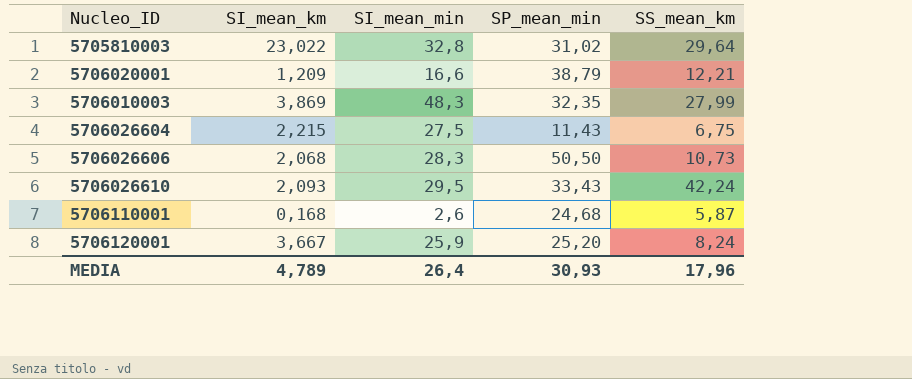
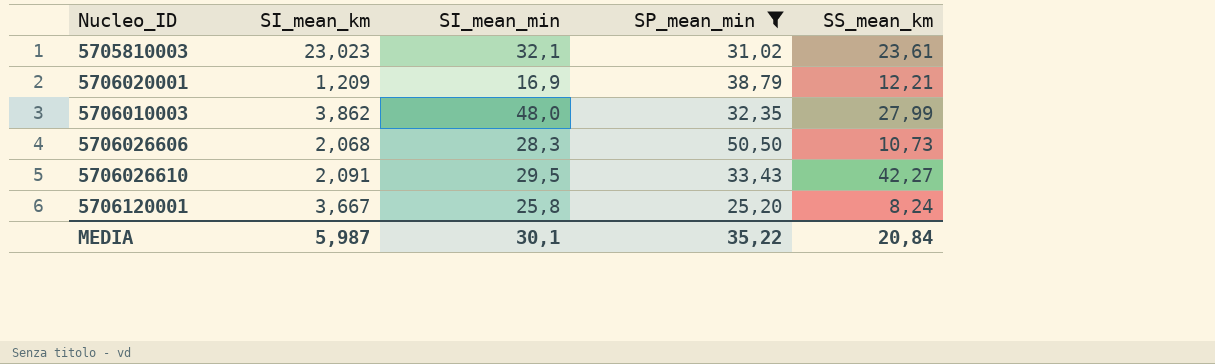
filter: none -> SP_mean_min >= 25,20
5705810003 | SI_mean_km: 23,022 -> 23,023
5705810003 | SI_mean_min: 32,8 -> 32,1
5705810003 | SS_mean_km: 29,64 -> 23,61
5706020001 | SI_mean_min: 16,6 -> 16,9
5706010003 | SI_mean_km: 3,869 -> 3,862
5706010003 | SI_mean_min: 48,3 -> 48,0
5706026610 | SI_mean_km: 2,093 -> 2,091
5706026610 | SS_mean_km: 42,24 -> 42,27
5706120001 | SI_mean_min: 25,9 -> 25,8
MEDIA | SI_mean_km: 4,789 -> 5,987
MEDIA | SI_mean_min: 26,4 -> 30,1
MEDIA | SP_mean_min: 30,93 -> 35,22
MEDIA | SS_mean_km: 17,96 -> 20,84

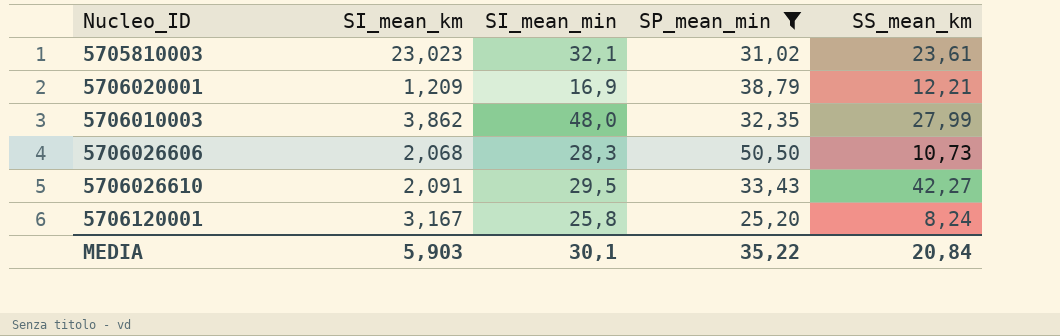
5706120001 | SI_mean_km: 3,667 -> 3,167
MEDIA | SI_mean_km: 5,987 -> 5,903

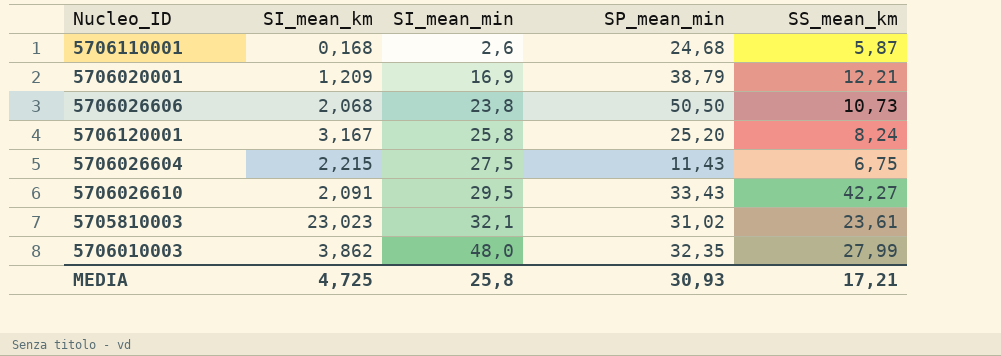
filter: SP_mean_min >= 25,20 -> none
row order: none -> SI_mean_min ascending
5706026606 | SI_mean_min: 28,3 -> 23,8
MEDIA | SI_mean_km: 5,903 -> 4,725
MEDIA | SI_mean_min: 30,1 -> 25,8
MEDIA | SP_mean_min: 35,22 -> 30,93
MEDIA | SS_mean_km: 20,84 -> 17,21

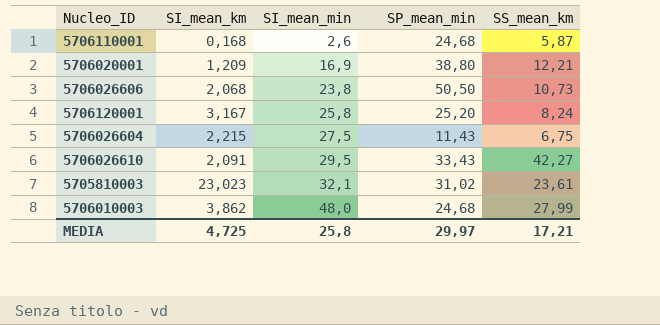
5706020001 | SP_mean_min: 38,79 -> 38,80
5706010003 | SP_mean_min: 32,35 -> 24,68
MEDIA | SP_mean_min: 30,93 -> 29,97

